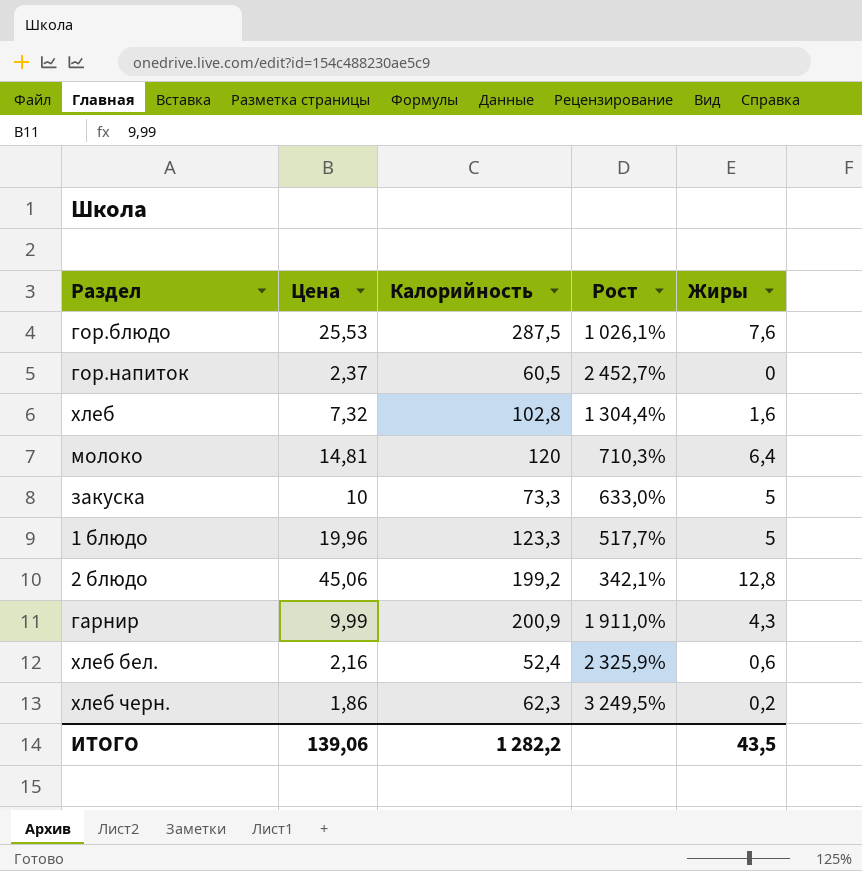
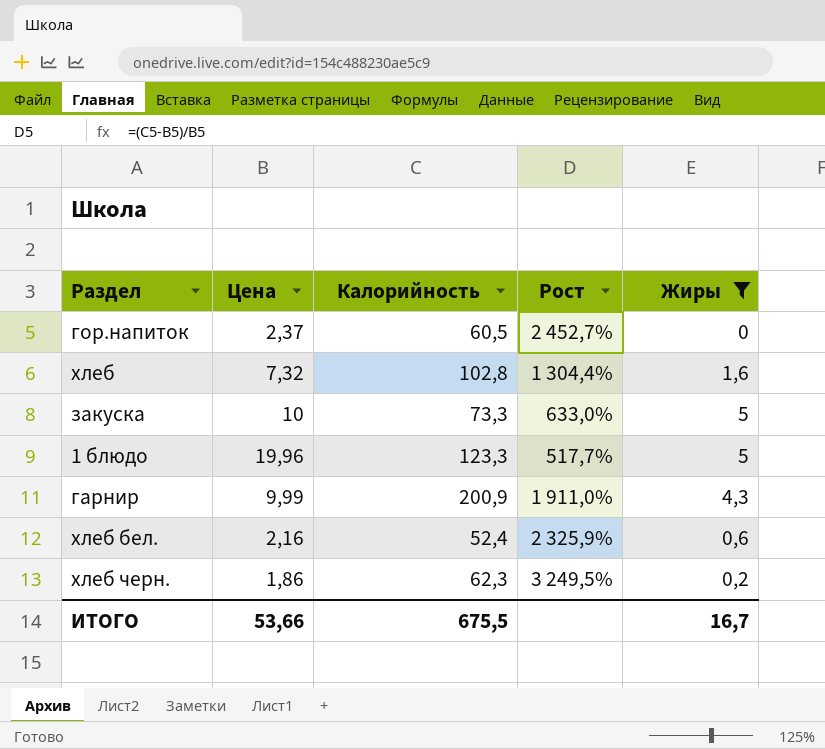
filter: none -> Жиры <= 5
ИТОГО | Цена: 139,06 -> 53,66
ИТОГО | Калорийность: 1 282,2 -> 675,5
ИТОГО | Жиры: 43,5 -> 16,7

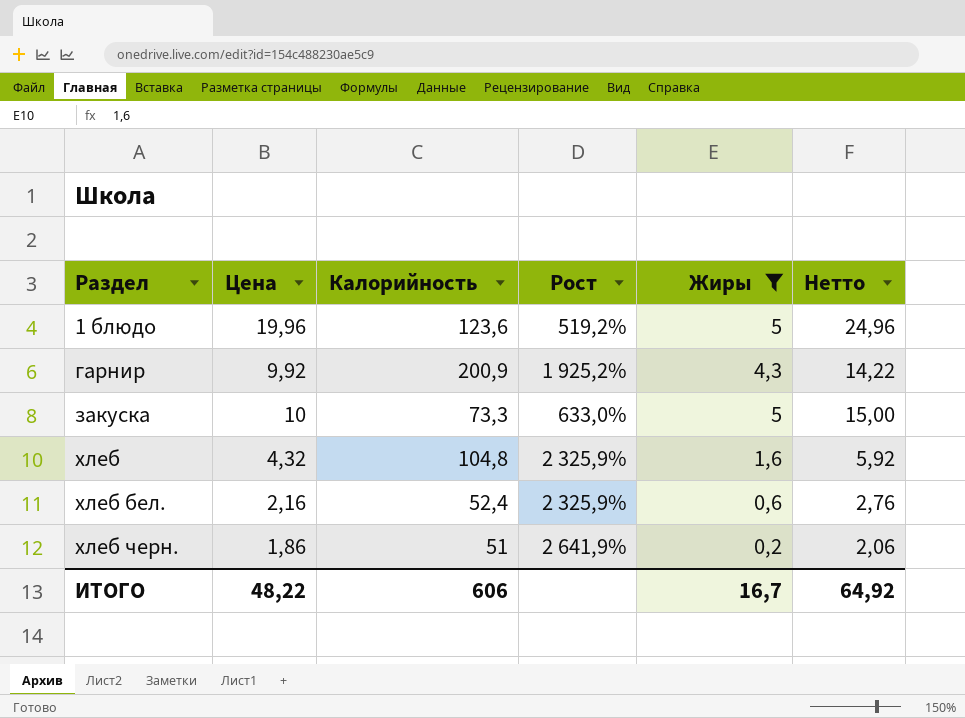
row order: none -> Раздел ascending
column Нетто | formula: none -> [Цена] + [Жиры]
row гор.напиток: 2,37 | 60,5 | 2 452,7% | 0 -> none
1 блюдо | Калорийность: 123,3 -> 123,6
1 блюдо | Рост: 517,7% -> 519,2%
гарнир | Цена: 9,99 -> 9,92
гарнир | Рост: 1 911,0% -> 1 925,2%
хлеб | Цена: 7,32 -> 4,32
хлеб | Калорийность: 102,8 -> 104,8
хлеб | Рост: 1 304,4% -> 2 325,9%
хлеб черн. | Калорийность: 62,3 -> 51
хлеб черн. | Рост: 3 249,5% -> 2 641,9%
ИТОГО | Цена: 53,66 -> 48,22
ИТОГО | Калорийность: 675,5 -> 606

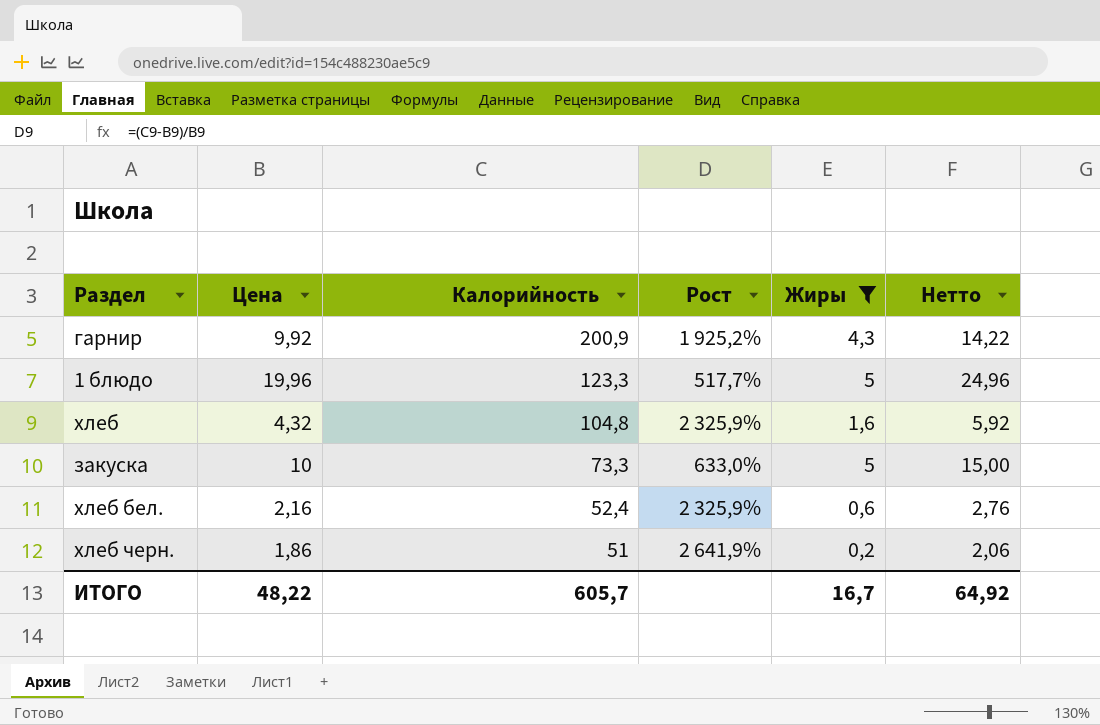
row order: Раздел ascending -> Калорийность descending
1 блюдо | Калорийность: 123,6 -> 123,3
1 блюдо | Рост: 519,2% -> 517,7%
ИТОГО | Калорийность: 606 -> 605,7

